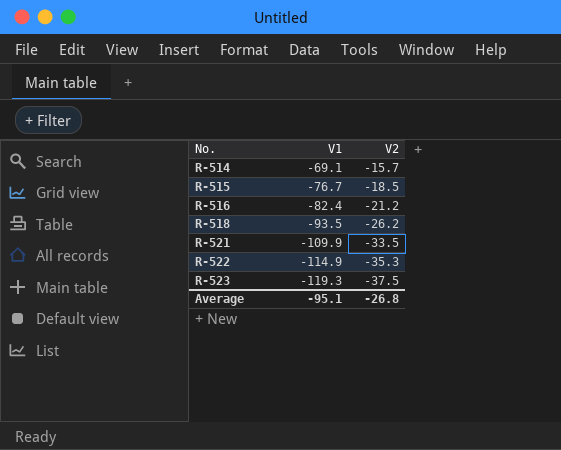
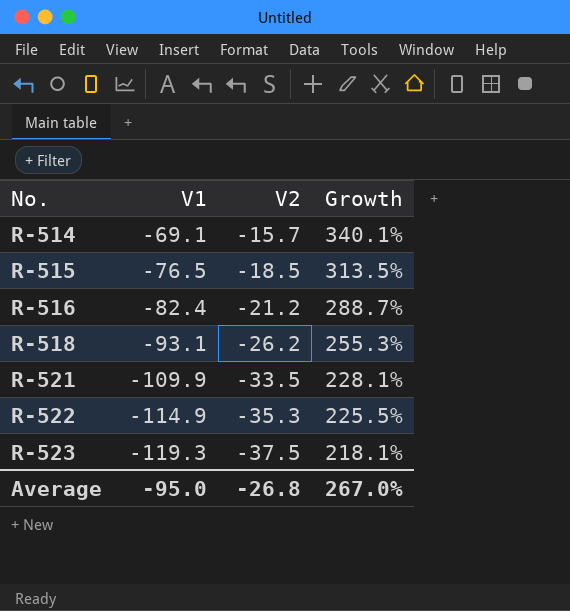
column Growth | formula: none -> ([V1] - [V2]) / [V2]
R-515 | V1: -76.7 -> -76.5
R-518 | V1: -93.5 -> -93.1
Average | V1: -95.1 -> -95.0

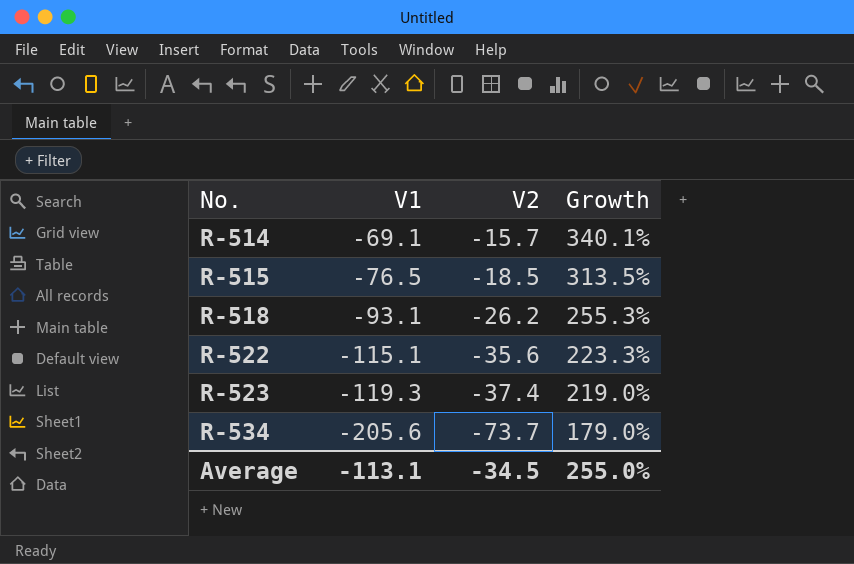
row R-516: -82.4 | -21.2 | 288.7% -> none
row R-521: -109.9 | -33.5 | 228.1% -> none
R-522 | V1: -114.9 -> -115.1
R-522 | V2: -35.3 -> -35.6
R-522 | Growth: 225.5% -> 223.3%
R-523 | V2: -37.5 -> -37.4
R-523 | Growth: 218.1% -> 219.0%
row R-534: none -> -205.6 | -73.7 | 179.0%
Average | V1: -95.0 -> -113.1
Average | V2: -26.8 -> -34.5
Average | Growth: 267.0% -> 255.0%

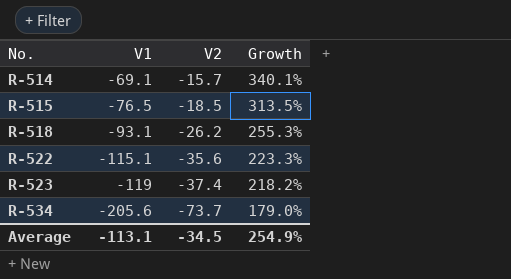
R-523 | V1: -119.3 -> -119
R-523 | Growth: 219.0% -> 218.2%
Average | Growth: 255.0% -> 254.9%

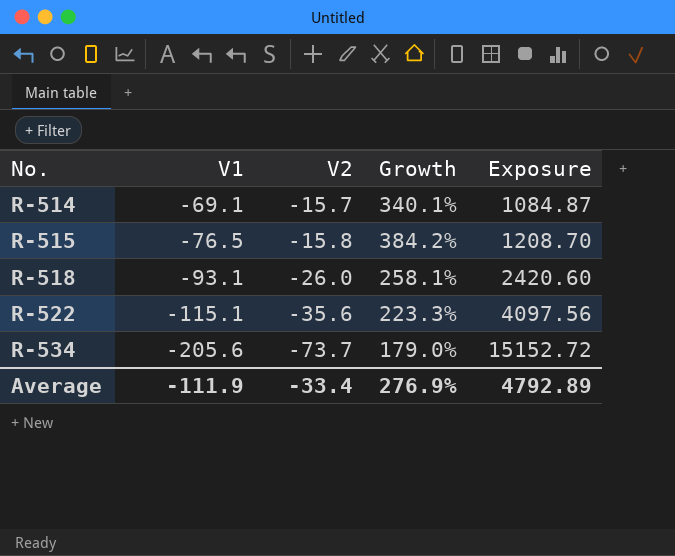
column Exposure | formula: none -> [V1] * [V2]
row R-523: -119 | -37.4 | 218.2% -> none
R-515 | V2: -18.5 -> -15.8
R-515 | Growth: 313.5% -> 384.2%
R-518 | V2: -26.2 -> -26.0
R-518 | Growth: 255.3% -> 258.1%
Average | V1: -113.1 -> -111.9
Average | V2: -34.5 -> -33.4
Average | Growth: 254.9% -> 276.9%

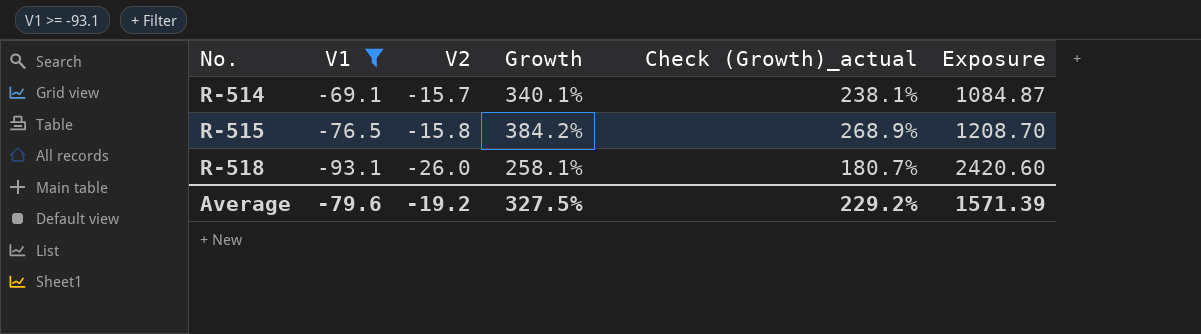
filter: none -> V1 >= -93.1
column Check (Growth)_actual | formula: none -> [Growth] * 0.7
Average | V1: -111.9 -> -79.6
Average | V2: -33.4 -> -19.2
Average | Growth: 276.9% -> 327.5%
Average | Exposure: 4792.89 -> 1571.39

